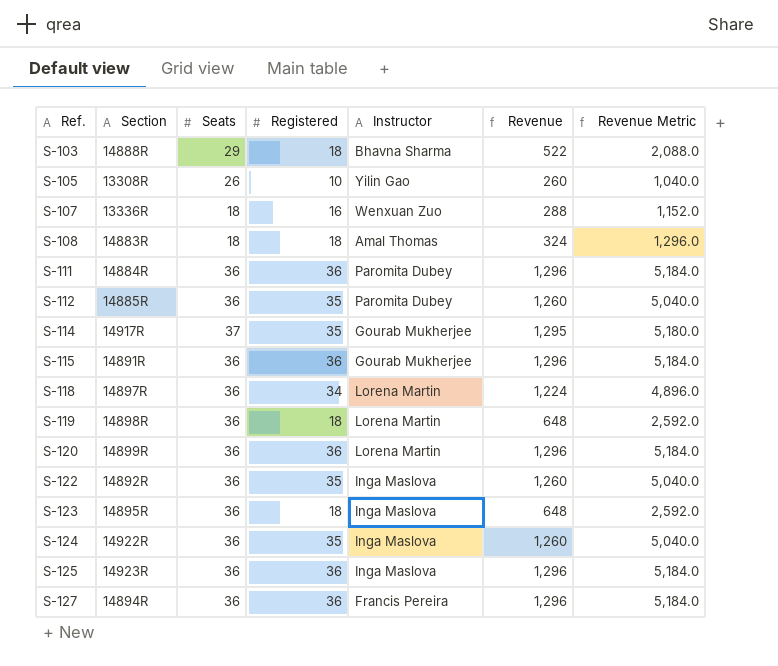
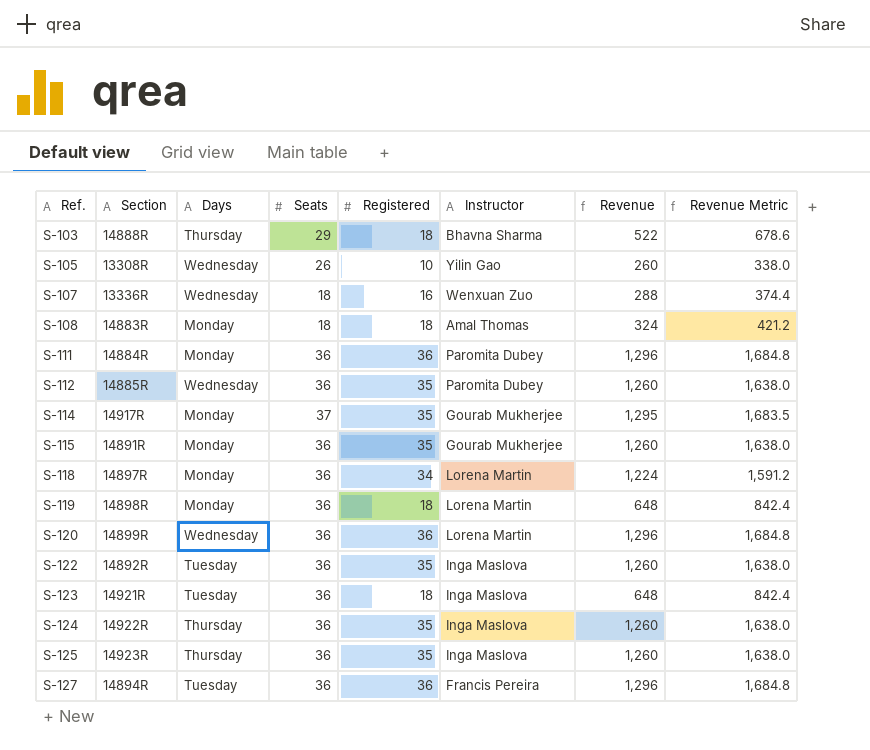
column Days | position: none -> 3
column Revenue Metric | formula: [Revenue] * 4 -> [Revenue] * 1.3
S-115 | Registered: 36 -> 35
S-115 | Revenue: 1,296 -> 1,260
S-123 | Section: 14895R -> 14921R
S-125 | Registered: 36 -> 35
S-125 | Revenue: 1,296 -> 1,260

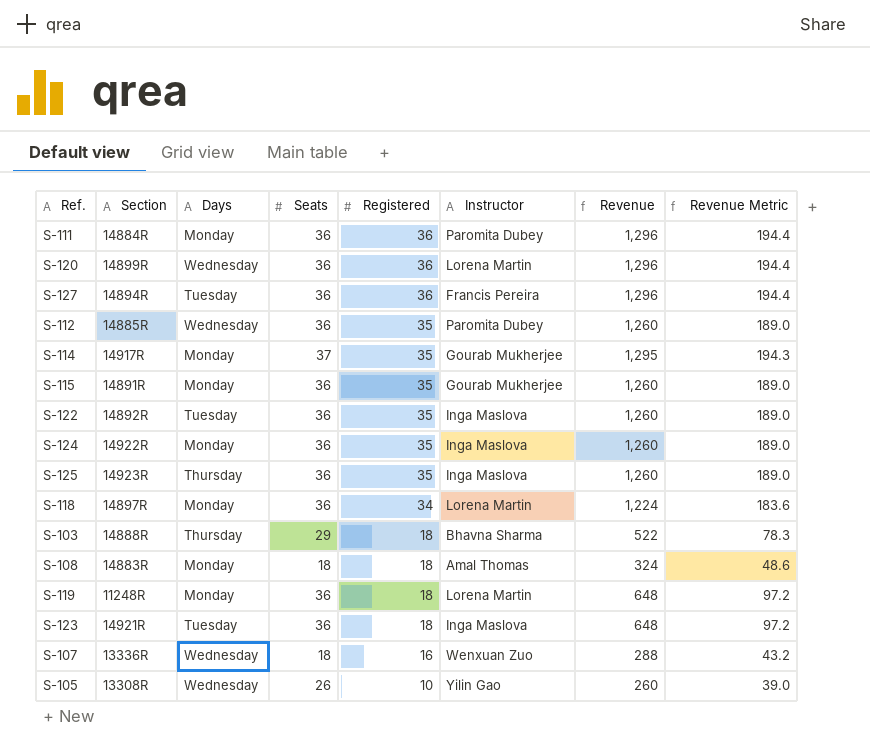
row order: Ref. ascending -> Registered descending
column Revenue Metric | formula: [Revenue] * 1.3 -> [Revenue] * 0.15
S-124 | Days: Thursday -> Monday
S-119 | Section: 14898R -> 11248R

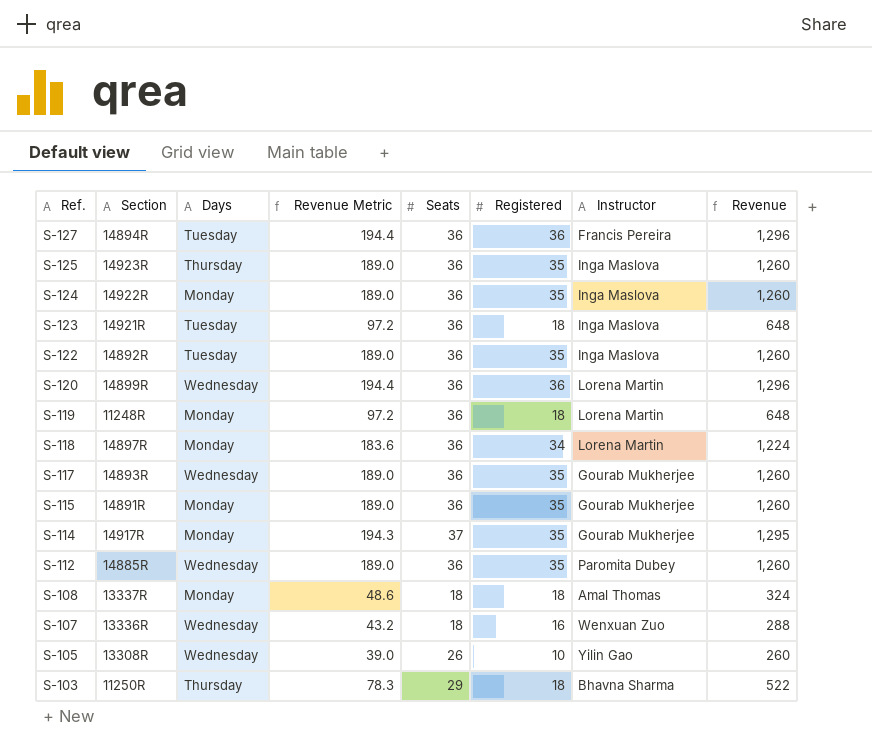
row order: Registered descending -> Ref. descending
column Revenue Metric | position: 8 -> 4
row S-111: 14884R | Monday | 36 | 36 | Paromita Dubey | 1,296 | 194.4 -> none
row S-117: none -> 14893R | Wednesday | 189.0 | 36 | 35 | Gourab Mukherjee | 1,260
S-108 | Section: 14883R -> 13337R
S-103 | Section: 14888R -> 11250R

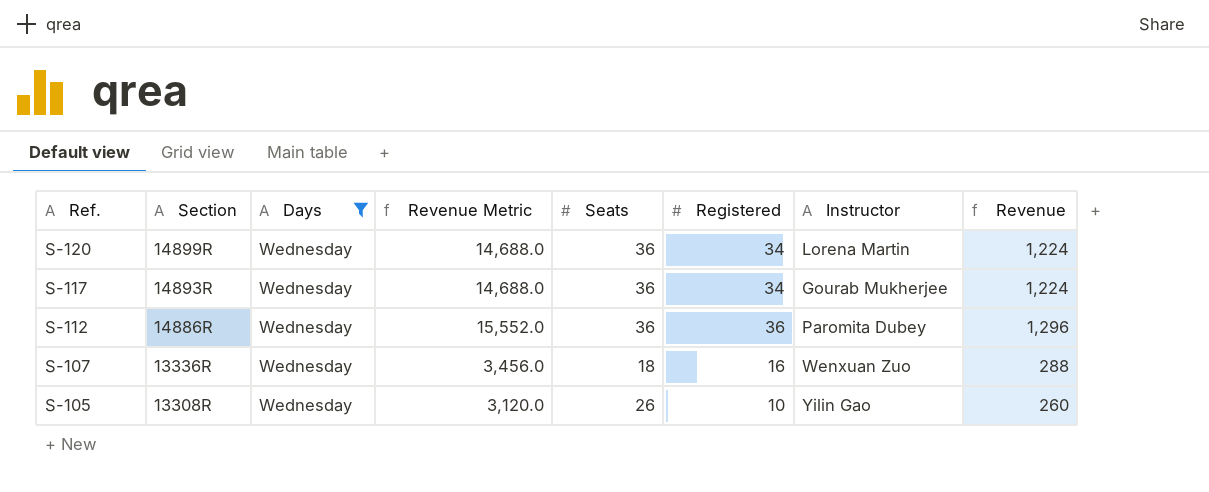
filter: none -> Days = Wednesday
column Revenue Metric | formula: [Revenue] * 0.15 -> [Revenue] * 12
S-120 | Registered: 36 -> 34
S-120 | Revenue: 1,296 -> 1,224
S-117 | Registered: 35 -> 34
S-117 | Revenue: 1,260 -> 1,224
S-112 | Section: 14885R -> 14886R
S-112 | Registered: 35 -> 36
S-112 | Revenue: 1,260 -> 1,296

